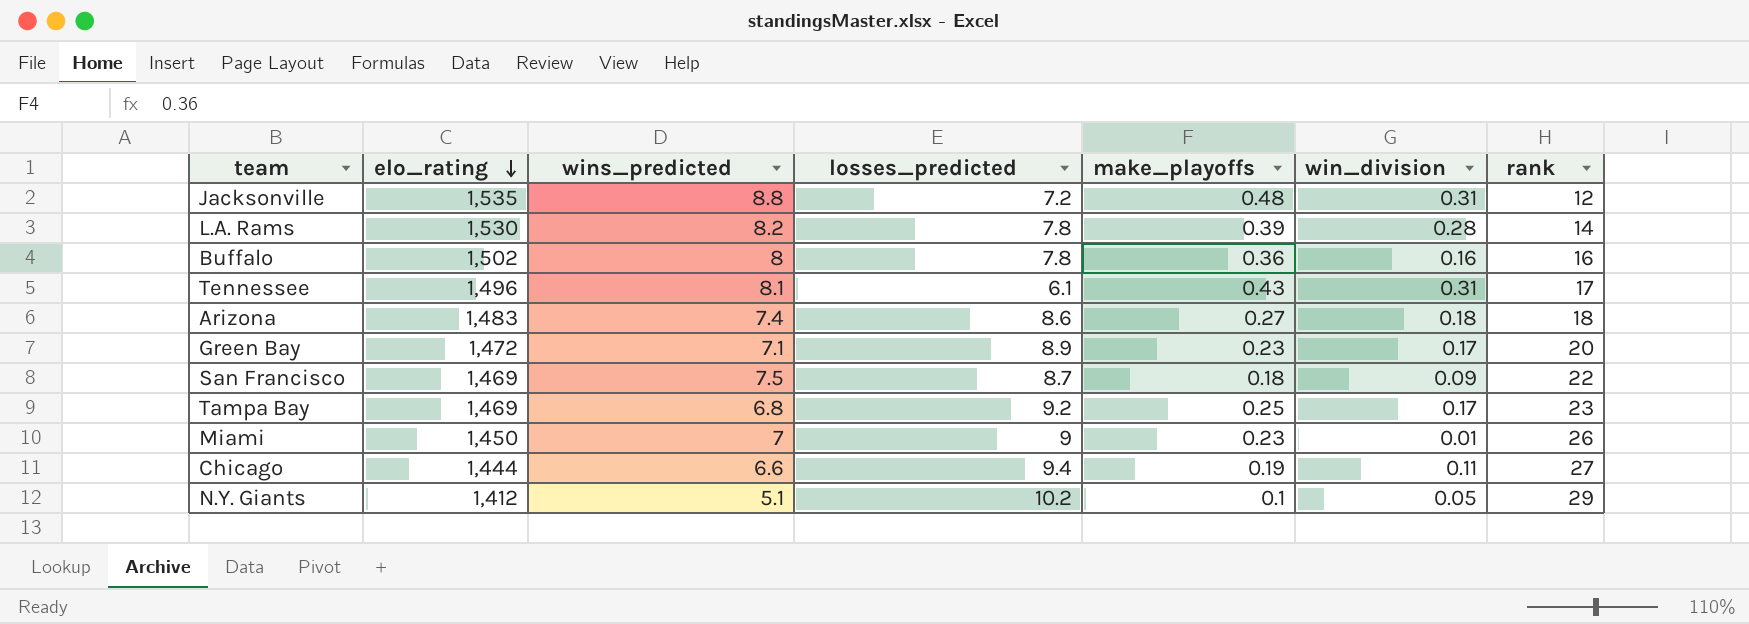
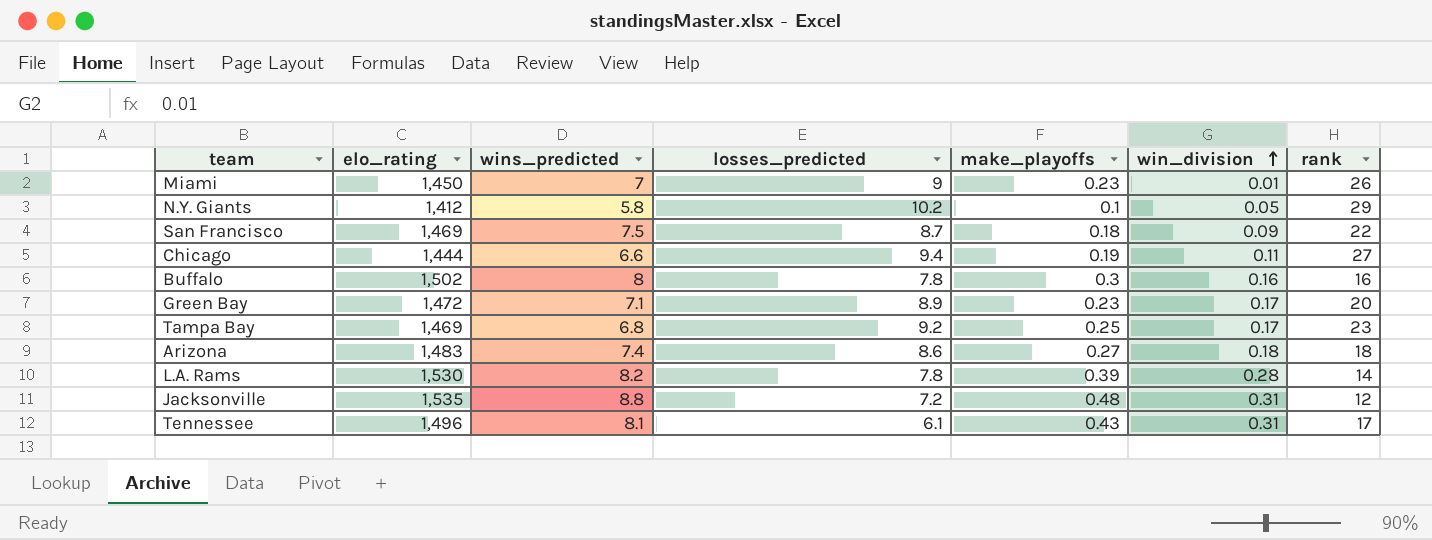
row order: elo_rating descending -> win_division ascending
N.Y. Giants | wins_predicted: 5.1 -> 5.8
Buffalo | make_playoffs: 0.36 -> 0.3

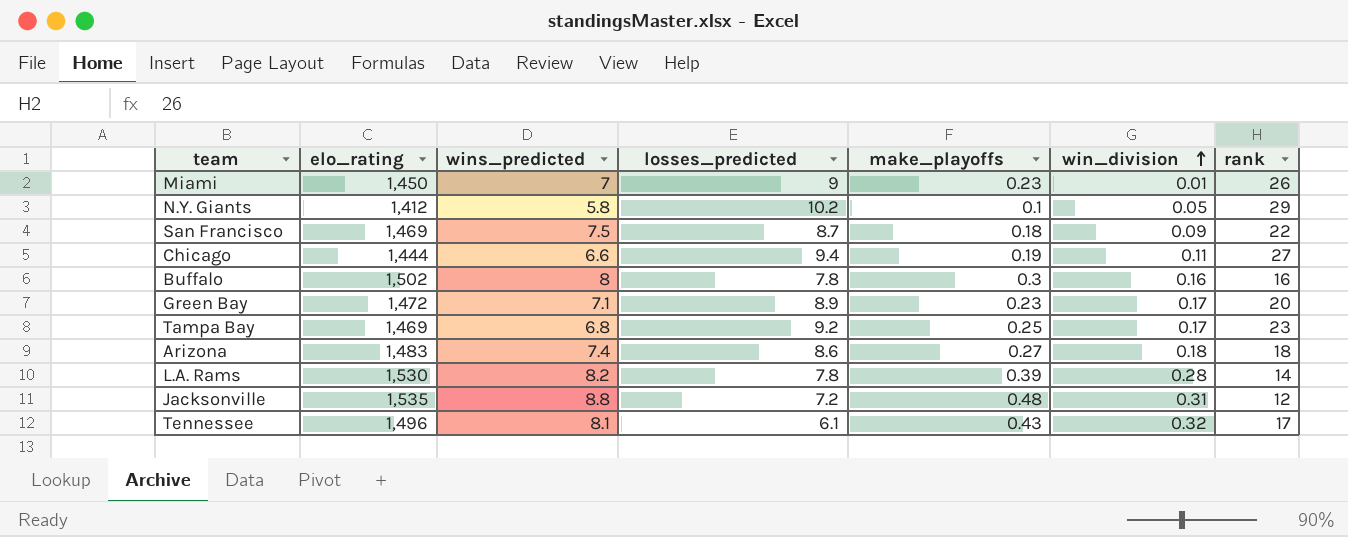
Tennessee | win_division: 0.31 -> 0.32

